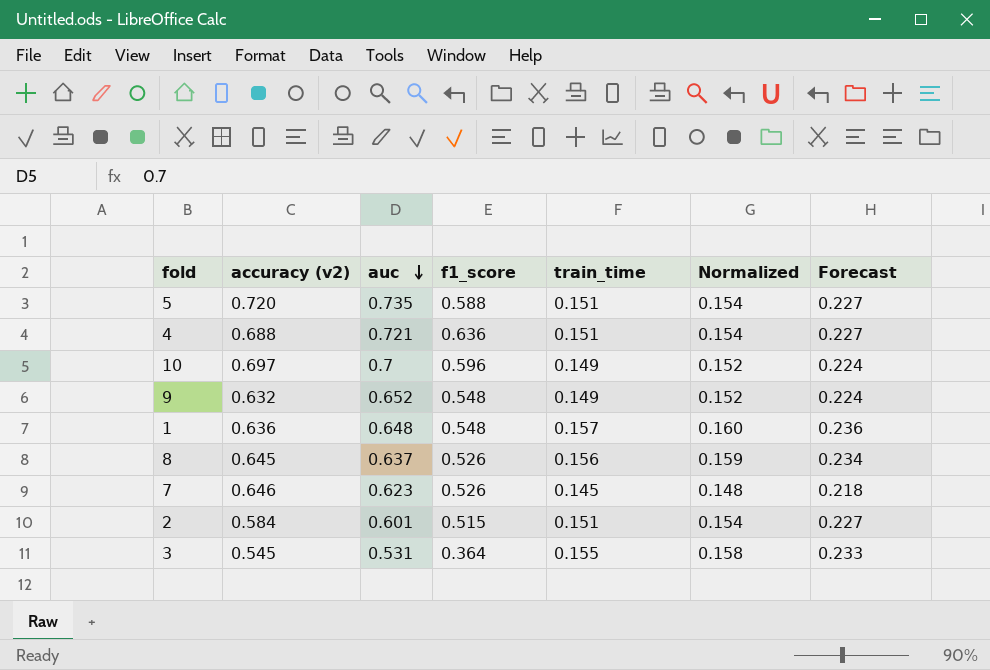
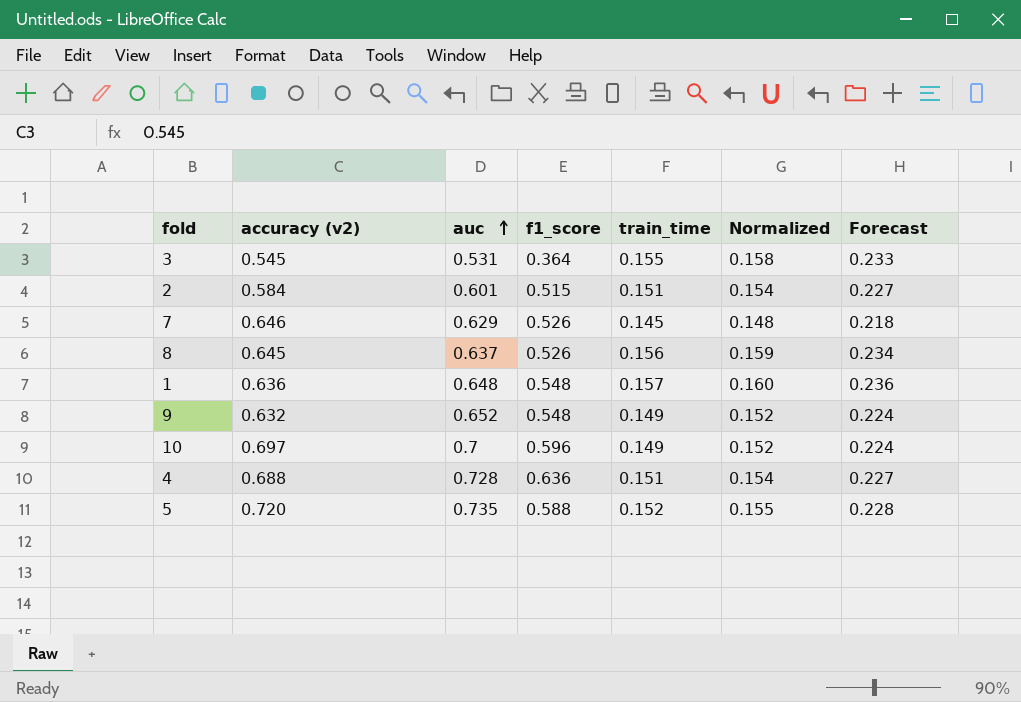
row order: auc descending -> auc ascending
7 | auc: 0.623 -> 0.629
4 | auc: 0.721 -> 0.728
5 | train_time: 0.151 -> 0.152
5 | Normalized: 0.154 -> 0.155
5 | Forecast: 0.227 -> 0.228

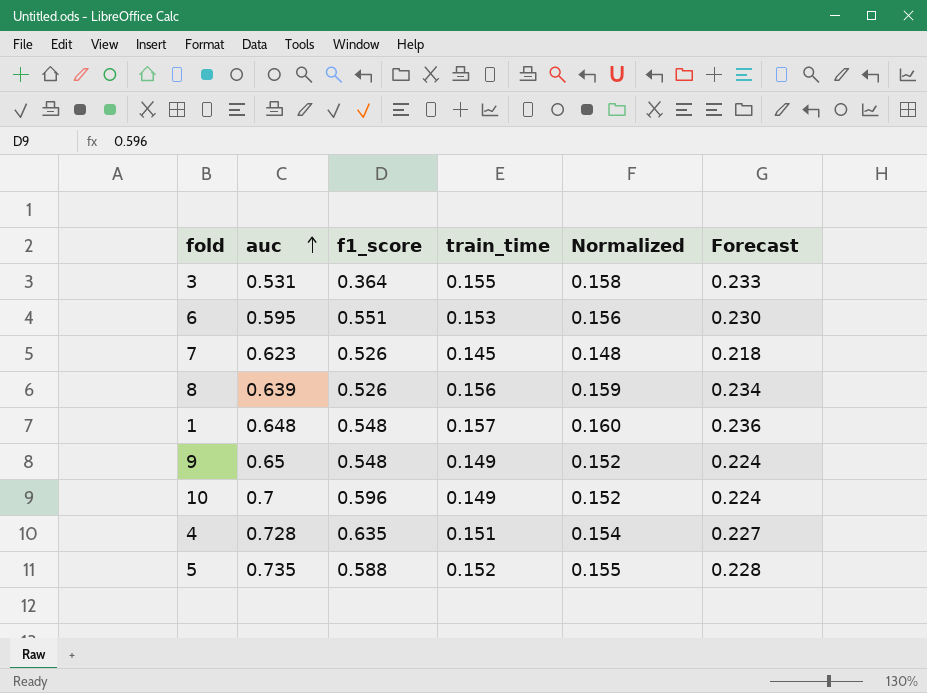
column accuracy (v2) | position: 2 -> none
row 2: 0.584 | 0.601 | 0.515 | 0.151 | 0.154 | 0.227 -> none
row 6: none -> 0.595 | 0.551 | 0.153 | 0.156 | 0.230
7 | auc: 0.629 -> 0.623
8 | auc: 0.637 -> 0.639
9 | auc: 0.652 -> 0.65
4 | f1_score: 0.636 -> 0.635

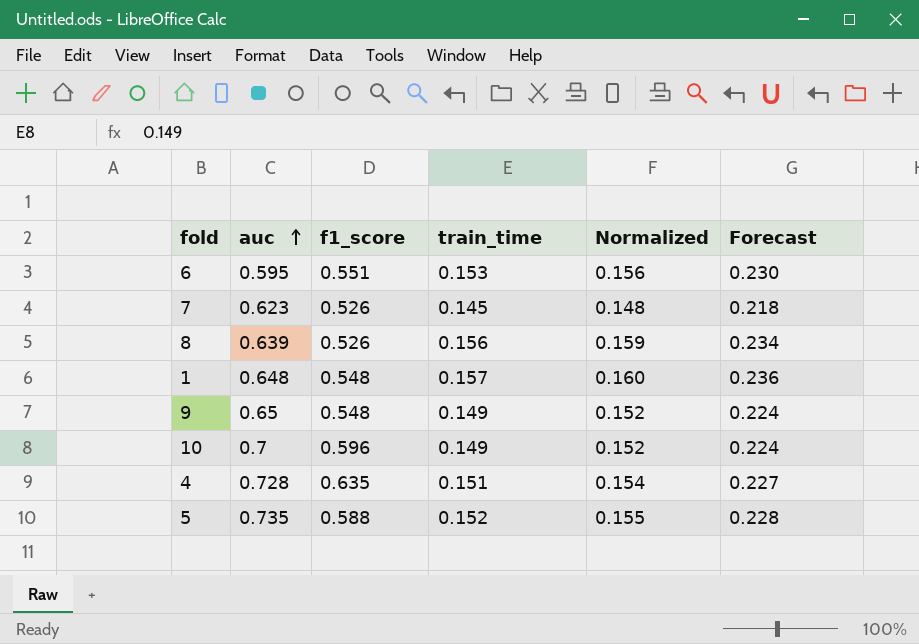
row 3: 0.531 | 0.364 | 0.155 | 0.158 | 0.233 -> none

